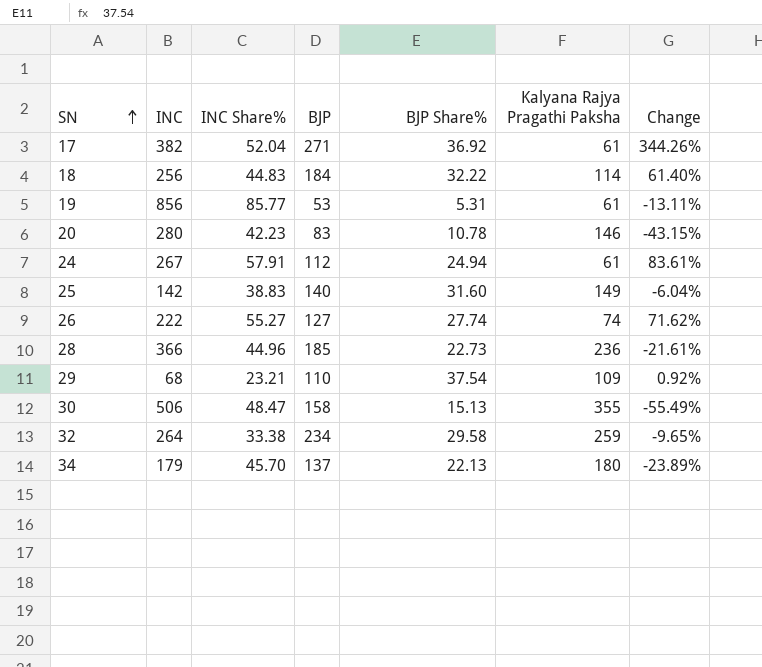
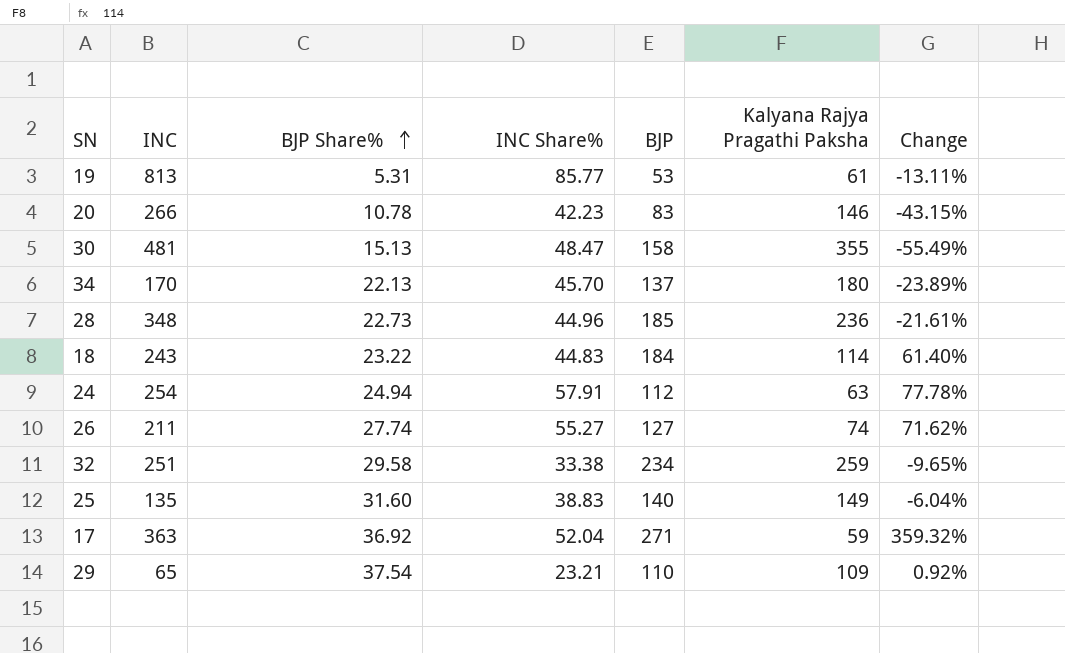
row order: SN ascending -> BJP Share% ascending
column BJP Share% | position: 5 -> 3
19 | INC: 856 -> 813
20 | INC: 280 -> 266
30 | INC: 506 -> 481
34 | INC: 179 -> 170
28 | INC: 366 -> 348
18 | INC: 256 -> 243
18 | BJP Share%: 32.22 -> 23.22
24 | INC: 267 -> 254
24 | Kalyana Rajya Pragathi Paksha: 61 -> 63
24 | Change: 83.61% -> 77.78%
26 | INC: 222 -> 211
32 | INC: 264 -> 251
25 | INC: 142 -> 135
17 | INC: 382 -> 363
17 | Kalyana Rajya Pragathi Paksha: 61 -> 59
17 | Change: 344.26% -> 359.32%
29 | INC: 68 -> 65

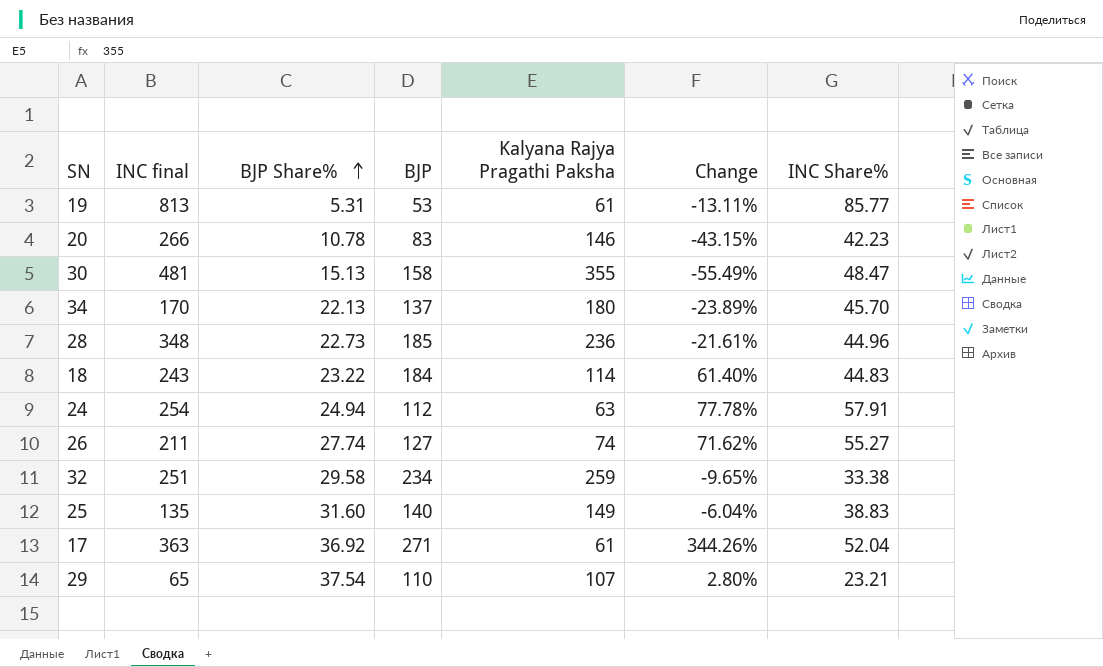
column name: INC -> INC final
column INC Share% | position: 4 -> 7
17 | Kalyana Rajya Pragathi Paksha: 59 -> 61
17 | Change: 359.32% -> 344.26%
29 | Kalyana Rajya Pragathi Paksha: 109 -> 107
29 | Change: 0.92% -> 2.80%

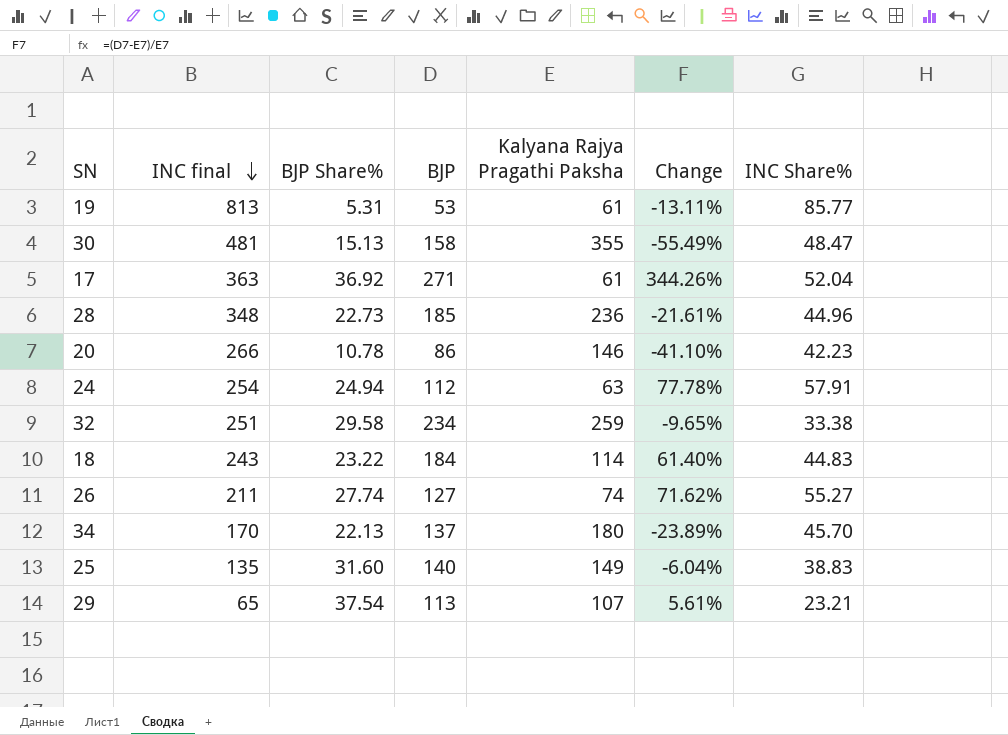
row order: BJP Share% ascending -> INC final descending
20 | BJP: 83 -> 86
20 | Change: -43.15% -> -41.10%
29 | BJP: 110 -> 113
29 | Change: 2.80% -> 5.61%

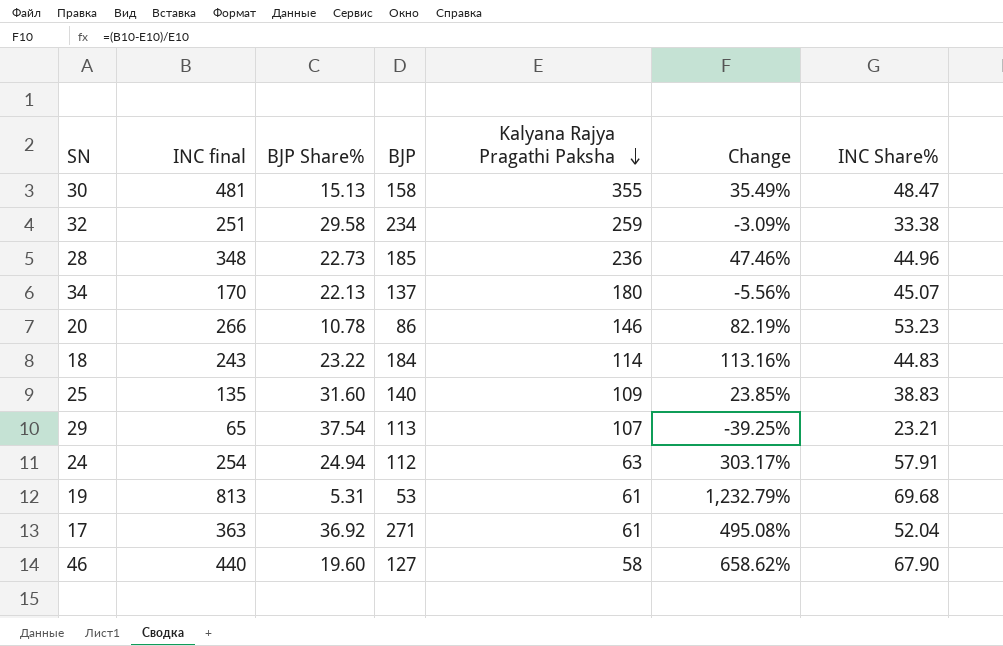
row order: INC final descending -> Kalyana Rajya Pragathi Paksha descending
column Change | formula: ([BJP] - [Kalyana Rajya Pragathi Paksha]) / [Kalyana Rajya Pragathi Paksha] -> ([INC final] - [Kalyana Rajya Pragathi Paksha]) / [Kalyana Rajya Pragathi Paksha]
row 26: 211 | 27.74 | 127 | 74 | 71.62% | 55.27 -> none
34 | INC Share%: 45.70 -> 45.07
20 | INC Share%: 42.23 -> 53.23
25 | Kalyana Rajya Pragathi Paksha: 149 -> 109
19 | INC Share%: 85.77 -> 69.68
row 46: none -> 440 | 19.60 | 127 | 58 | 658.62% | 67.90

